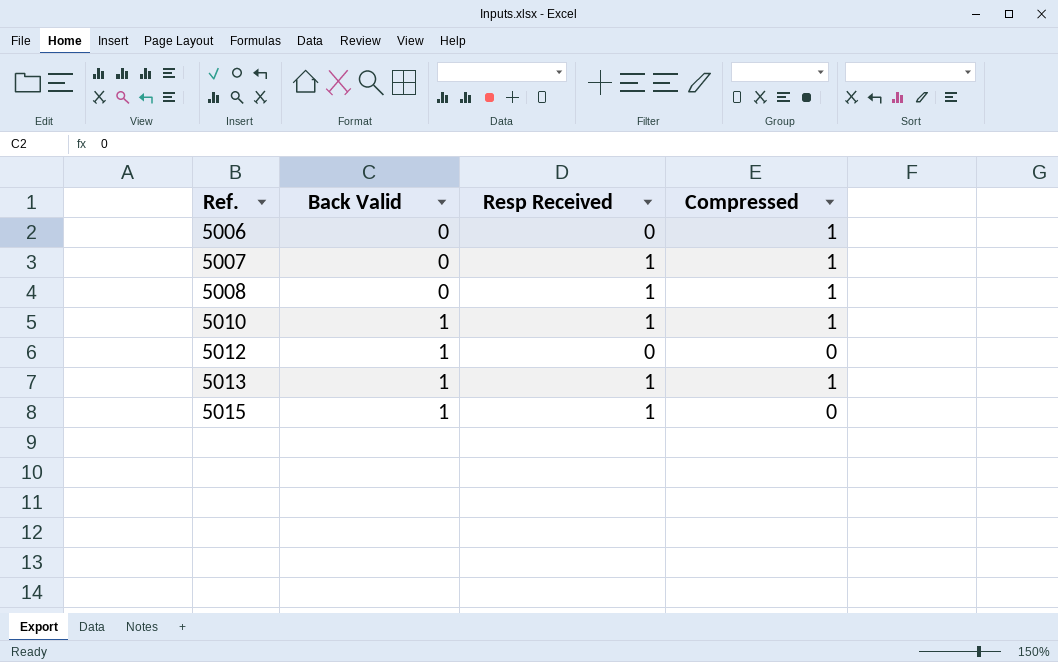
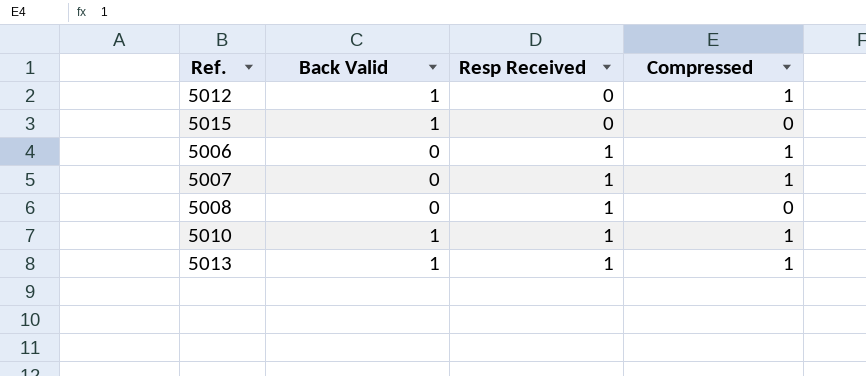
row order: Ref. ascending -> Resp Received ascending
5012 | Compressed: 0 -> 1
5015 | Resp Received: 1 -> 0
5006 | Resp Received: 0 -> 1
5008 | Compressed: 1 -> 0

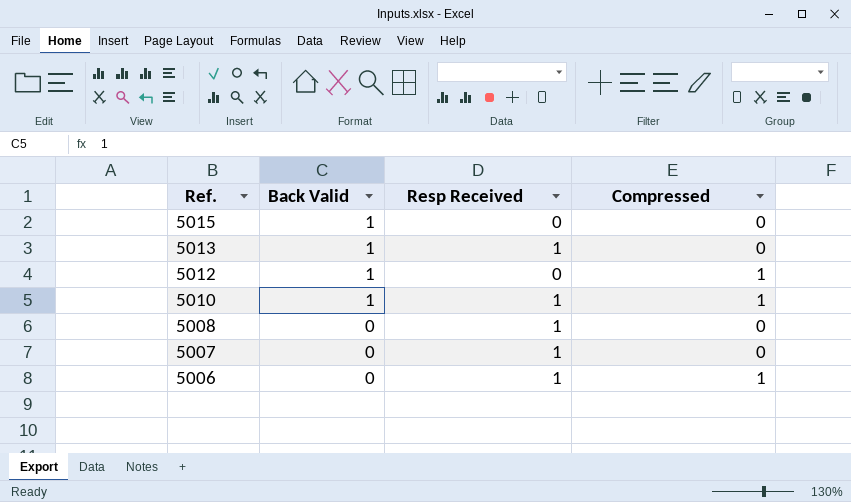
row order: Resp Received ascending -> Ref. descending
5013 | Compressed: 1 -> 0
5007 | Compressed: 1 -> 0

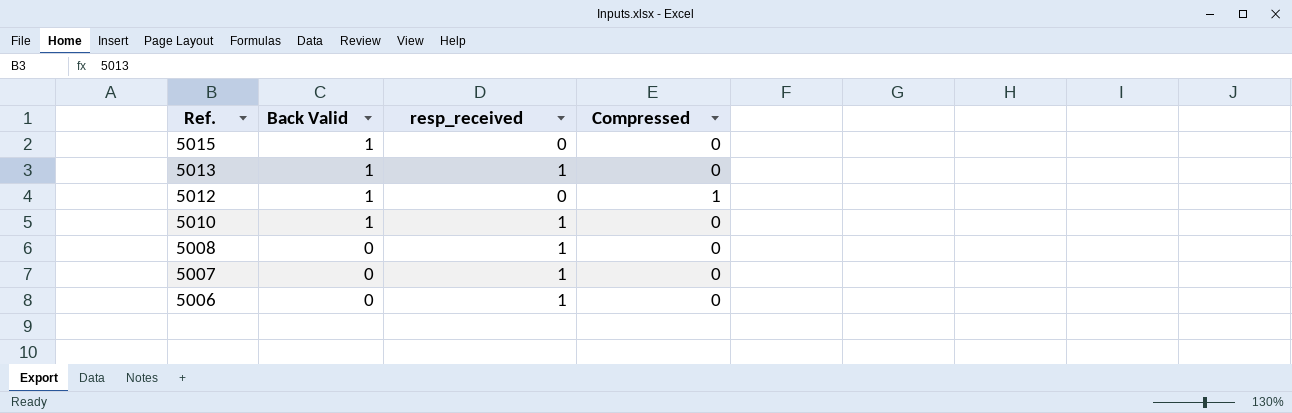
column name: Resp Received -> resp_received
5010 | Compressed: 1 -> 0
5006 | Compressed: 1 -> 0

